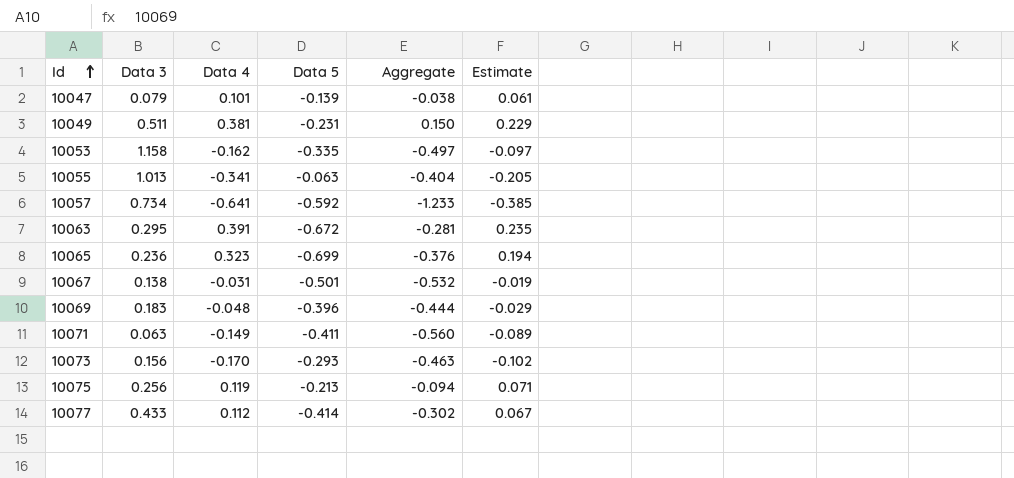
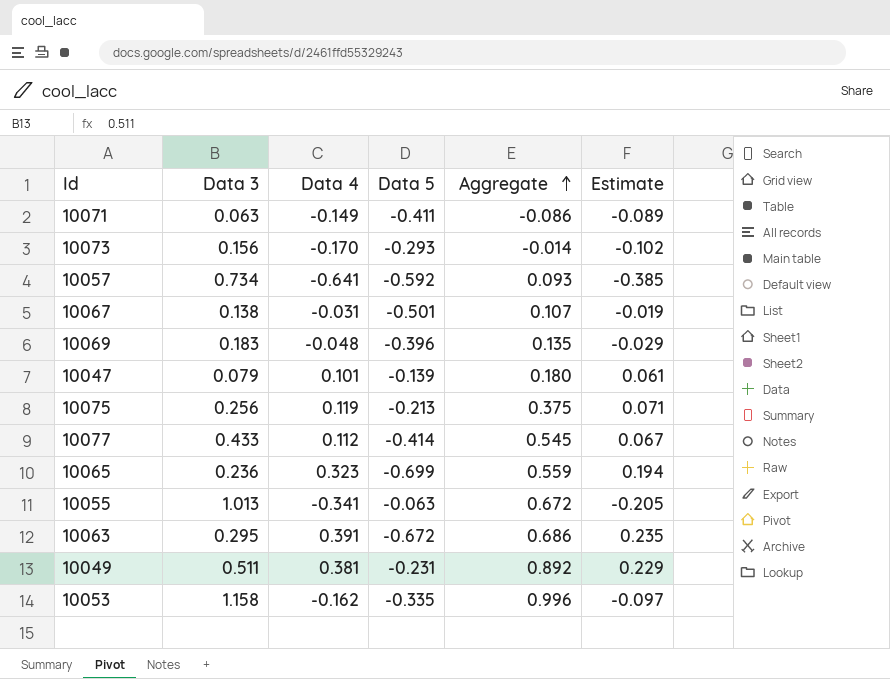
row order: Id ascending -> Aggregate ascending
column Aggregate | formula: [Data 4] + [Data 5] -> [Data 3] + [Data 4]

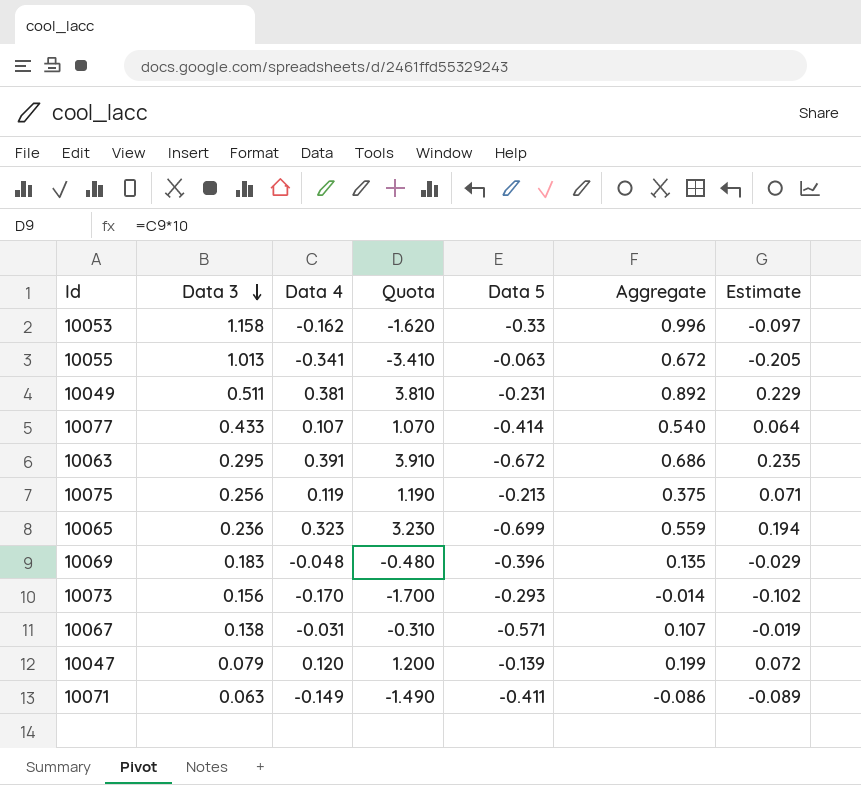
row order: Aggregate ascending -> Data 3 descending
column Quota | formula: none -> [Data 4] * 10
row 10057: 0.734 | -0.641 | -0.592 | 0.093 | -0.385 -> none
10053 | Data 5: -0.335 -> -0.33
10077 | Data 4: 0.112 -> 0.107
10077 | Aggregate: 0.545 -> 0.540
10077 | Estimate: 0.067 -> 0.064
10067 | Data 5: -0.501 -> -0.571
10047 | Data 4: 0.101 -> 0.120
10047 | Aggregate: 0.180 -> 0.199
10047 | Estimate: 0.061 -> 0.072

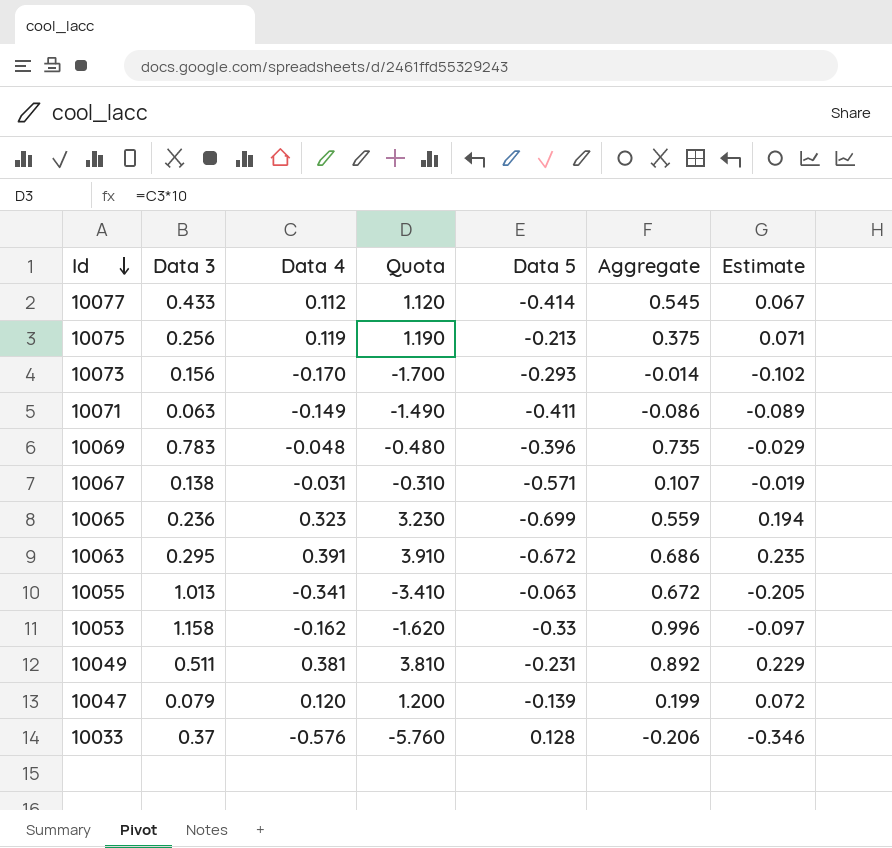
row order: Data 3 descending -> Id descending
10077 | Data 4: 0.107 -> 0.112
10077 | Quota: 1.070 -> 1.120
10077 | Aggregate: 0.540 -> 0.545
10077 | Estimate: 0.064 -> 0.067
10069 | Data 3: 0.183 -> 0.783
10069 | Aggregate: 0.135 -> 0.735
row 10033: none -> 0.37 | -0.576 | -5.760 | 0.128 | -0.206 | -0.346

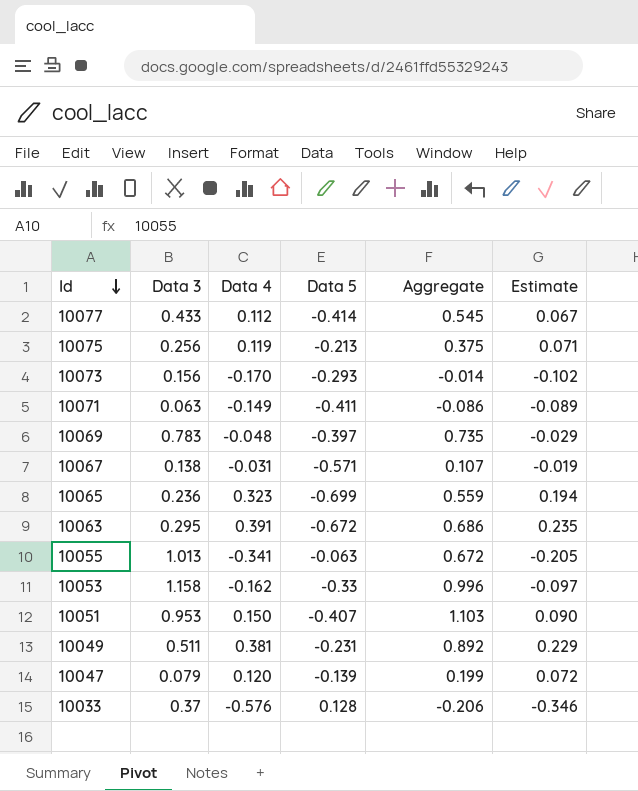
column Quota | formula: [Data 4] * 10 -> none
10069 | Data 5: -0.396 -> -0.397
row 10051: none -> 0.953 | 0.150 | -0.407 | 1.103 | 0.090

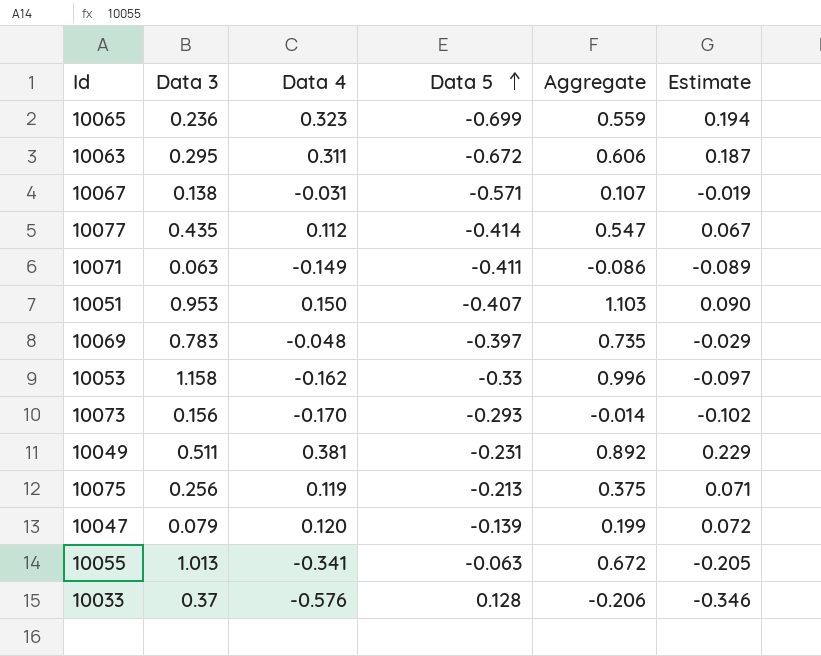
row order: Id descending -> Data 5 ascending
10063 | Data 4: 0.391 -> 0.311
10063 | Aggregate: 0.686 -> 0.606
10063 | Estimate: 0.235 -> 0.187
10077 | Data 3: 0.433 -> 0.435
10077 | Aggregate: 0.545 -> 0.547

